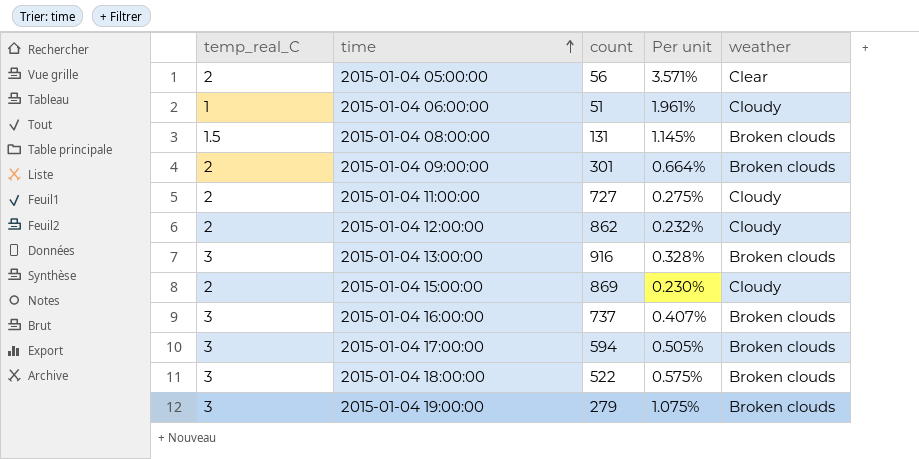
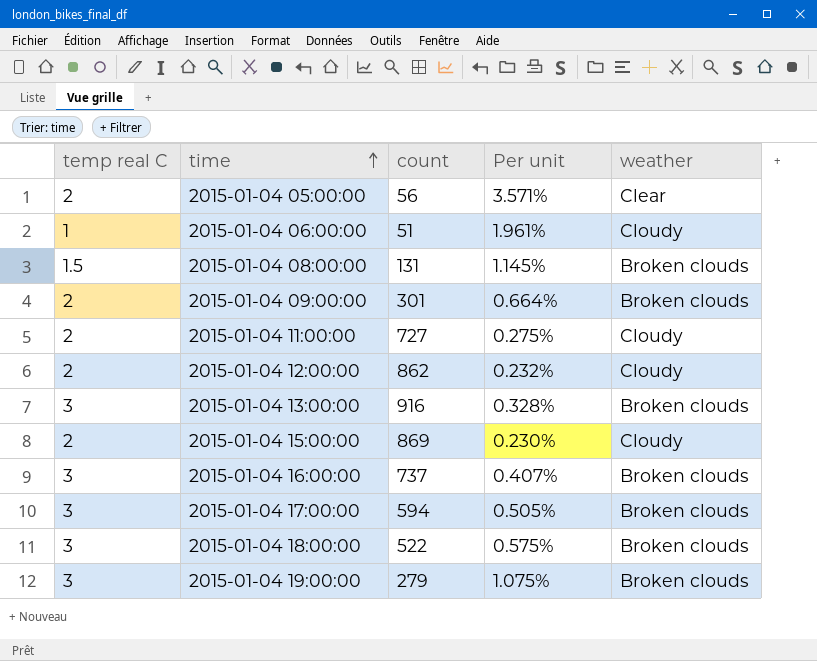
column name: temp_real_C -> temp real C

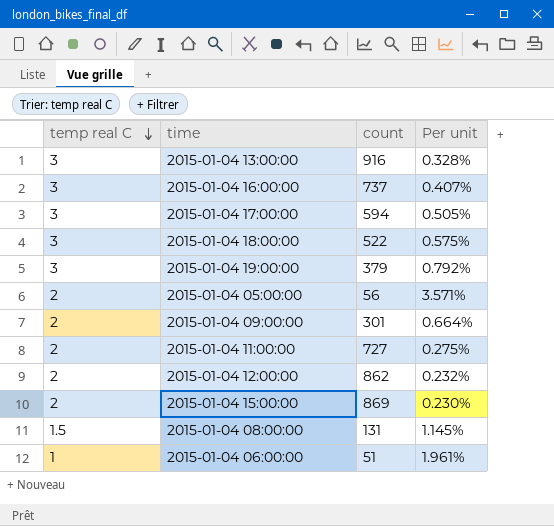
row order: time ascending -> temp real C descending
column weather | position: 5 -> none
2015-01-04 19:00:00 | count: 279 -> 379
2015-01-04 19:00:00 | Per unit: 1.075% -> 0.792%

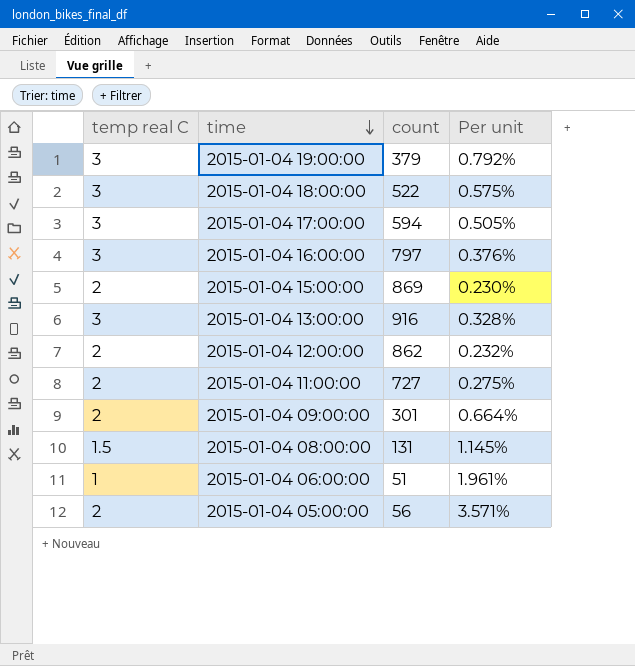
row order: temp real C descending -> time descending
2015-01-04 16:00:00 | count: 737 -> 797
2015-01-04 16:00:00 | Per unit: 0.407% -> 0.376%

